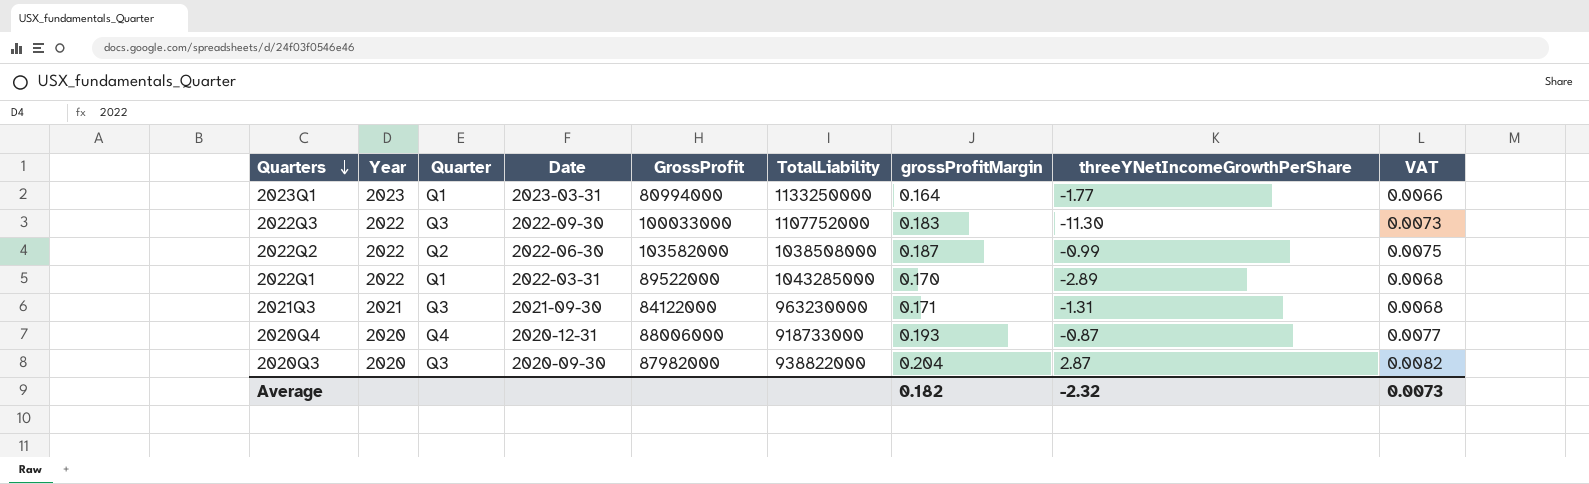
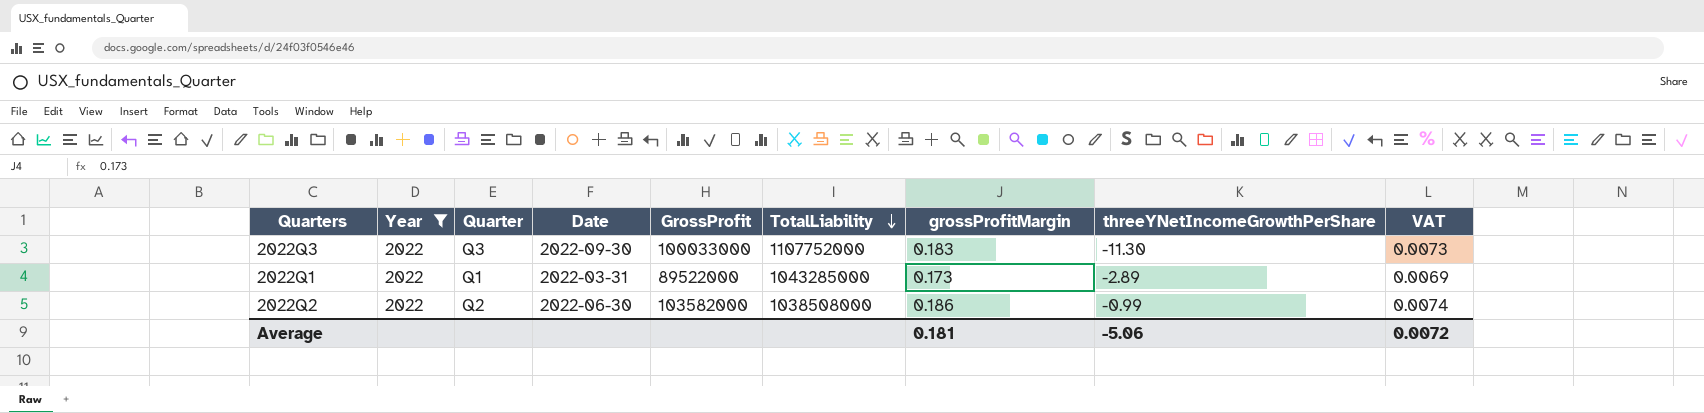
filter: none -> Year = 2022
row order: Quarters descending -> TotalLiability descending
2022Q1 | grossProfitMargin: 0.170 -> 0.173
2022Q1 | VAT: 0.0068 -> 0.0069
2022Q2 | grossProfitMargin: 0.187 -> 0.186
2022Q2 | VAT: 0.0075 -> 0.0074
Average | grossProfitMargin: 0.182 -> 0.181
Average | threeYNetIncomeGrowthPerShare: -2.32 -> -5.06
Average | VAT: 0.0073 -> 0.0072

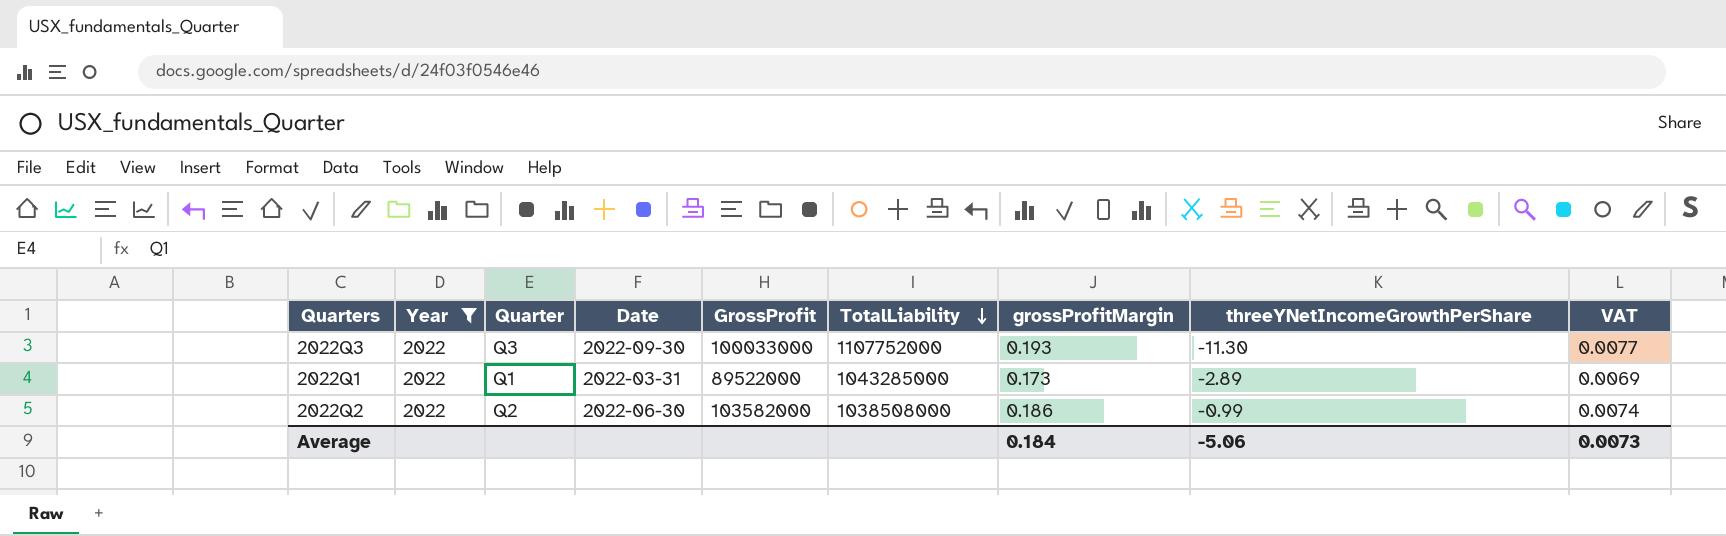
2022Q3 | grossProfitMargin: 0.183 -> 0.193
2022Q3 | VAT: 0.0073 -> 0.0077
Average | grossProfitMargin: 0.181 -> 0.184
Average | VAT: 0.0072 -> 0.0073

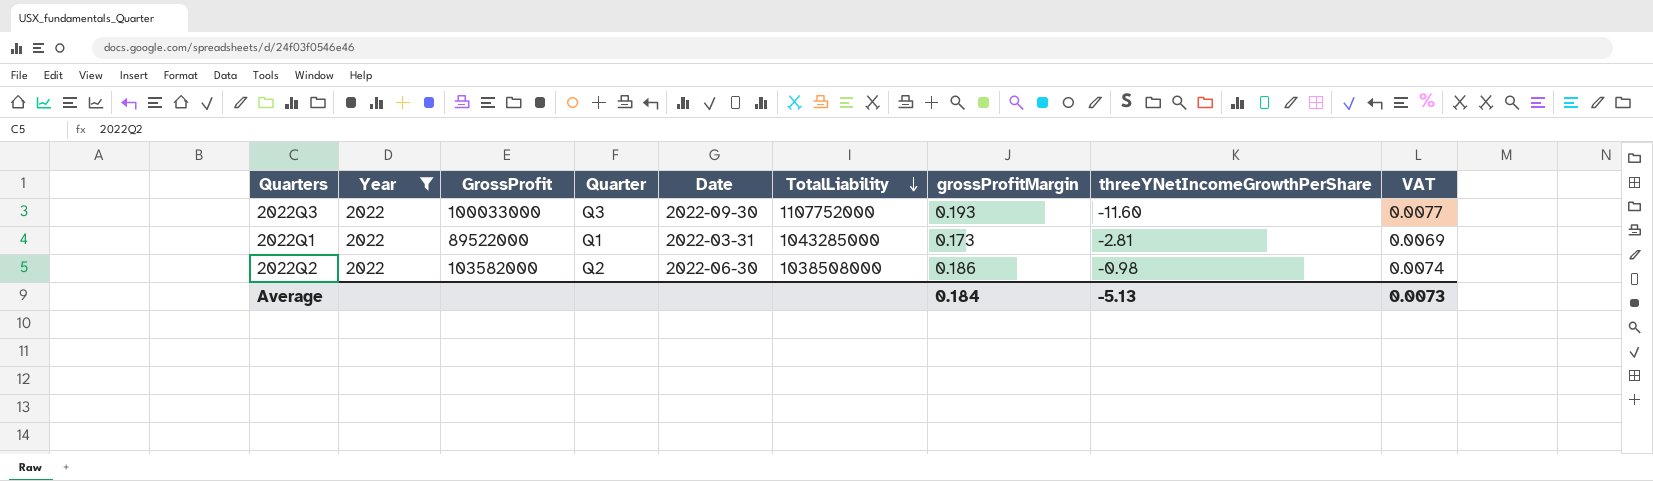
column GrossProfit | position: 5 -> 3
2022Q3 | threeYNetIncomeGrowthPerShare: -11.30 -> -11.60
2022Q1 | threeYNetIncomeGrowthPerShare: -2.89 -> -2.81
2022Q2 | threeYNetIncomeGrowthPerShare: -0.99 -> -0.98
Average | threeYNetIncomeGrowthPerShare: -5.06 -> -5.13

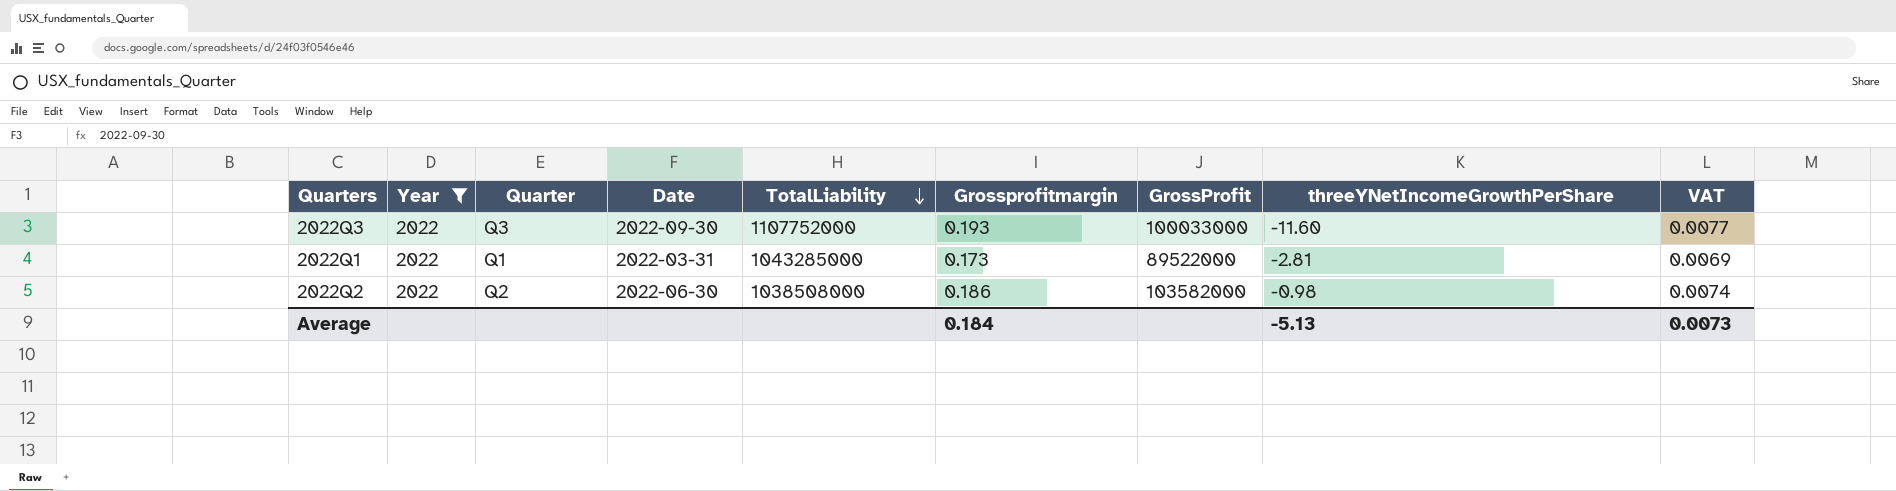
column name: grossProfitMargin -> Grossprofitmargin
column GrossProfit | position: 3 -> 7

